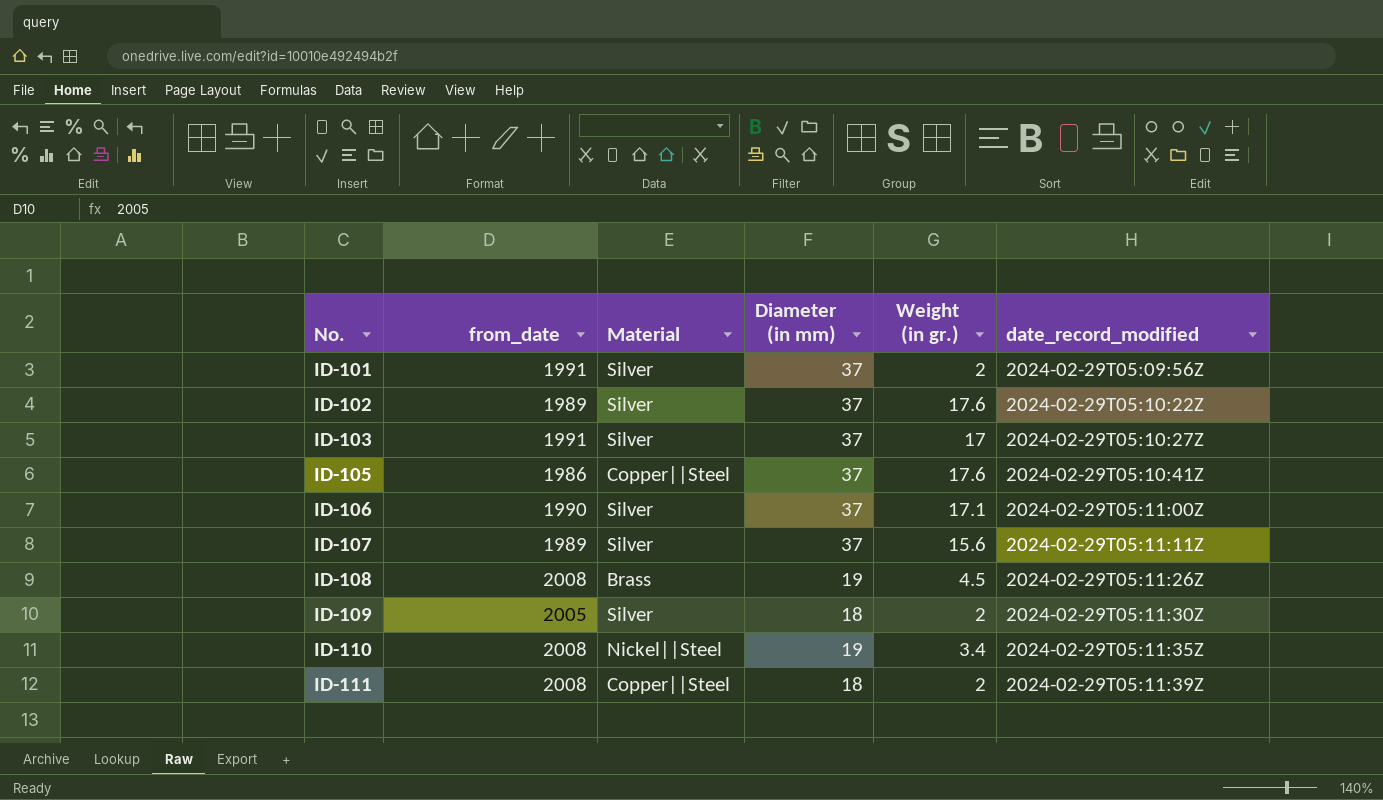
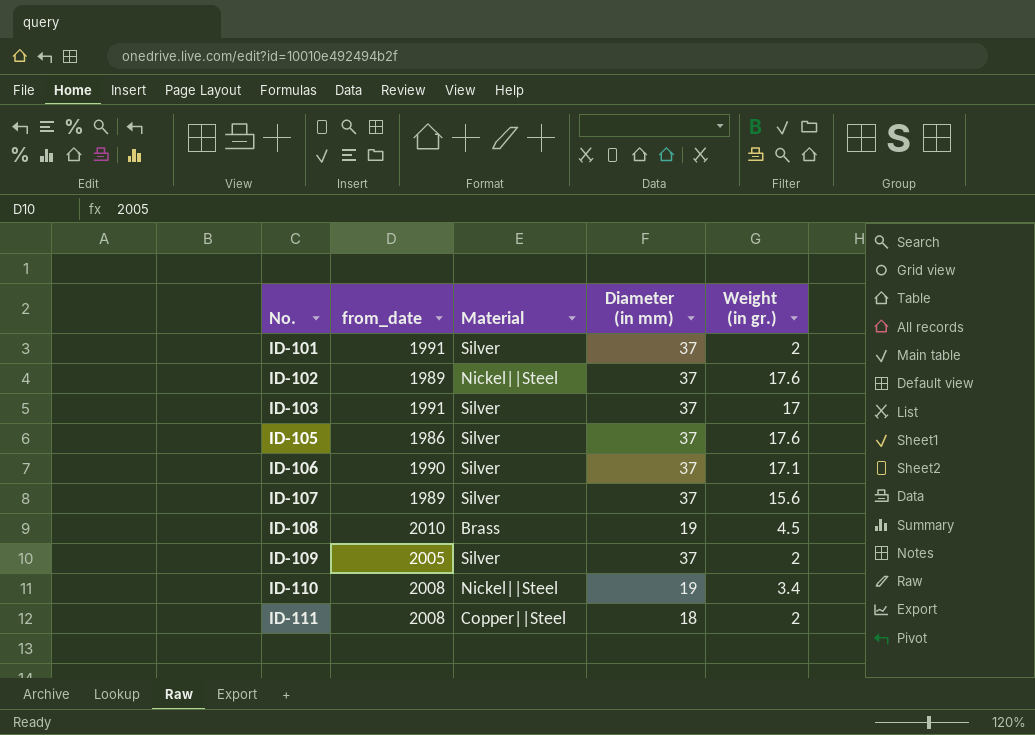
column date_record_modified | position: 6 -> none
ID-102 | Material: Silver -> Nickel||Steel
ID-105 | Material: Copper||Steel -> Silver
ID-108 | from_date: 2008 -> 2010
ID-109 | Diameter (in mm): 18 -> 37

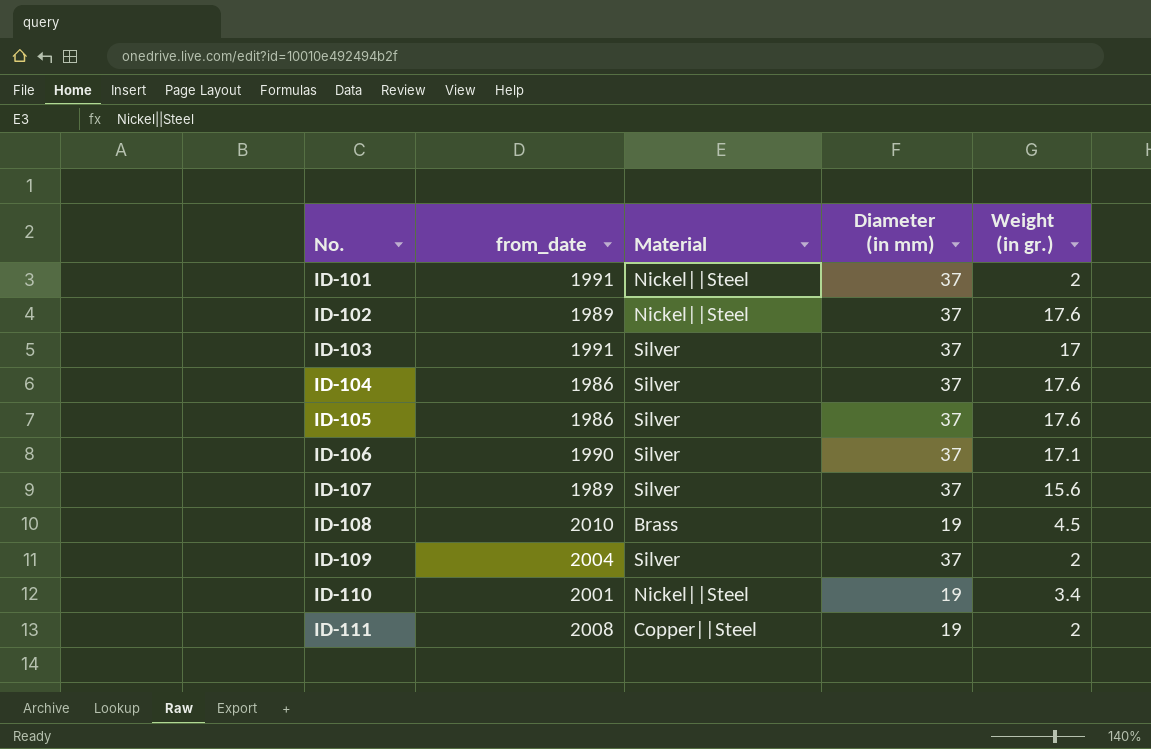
ID-101 | Material: Silver -> Nickel||Steel
row ID-104: none -> 1986 | Silver | 37 | 17.6
ID-109 | from_date: 2005 -> 2004
ID-110 | from_date: 2008 -> 2001
ID-111 | Diameter (in mm): 18 -> 19

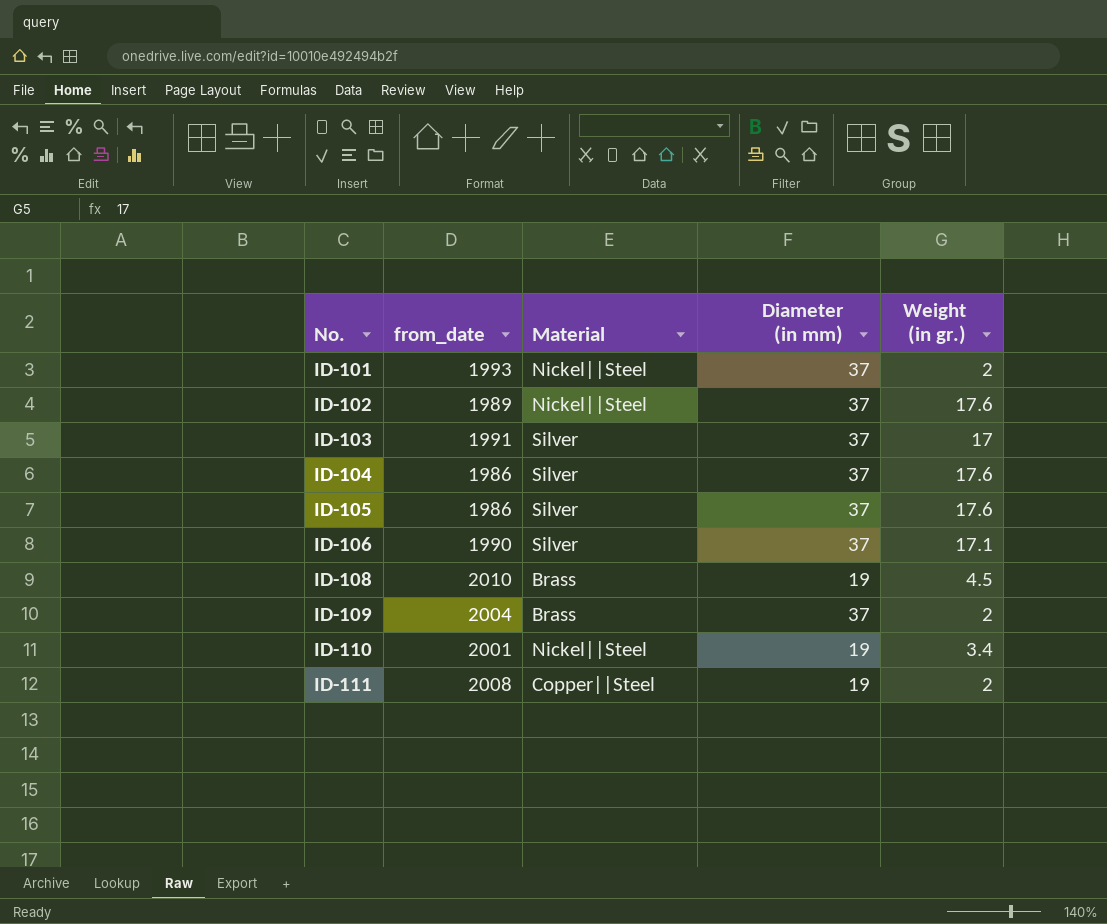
row ID-107: 1989 | Silver | 37 | 15.6 -> none
ID-101 | from_date: 1991 -> 1993
ID-109 | Material: Silver -> Brass

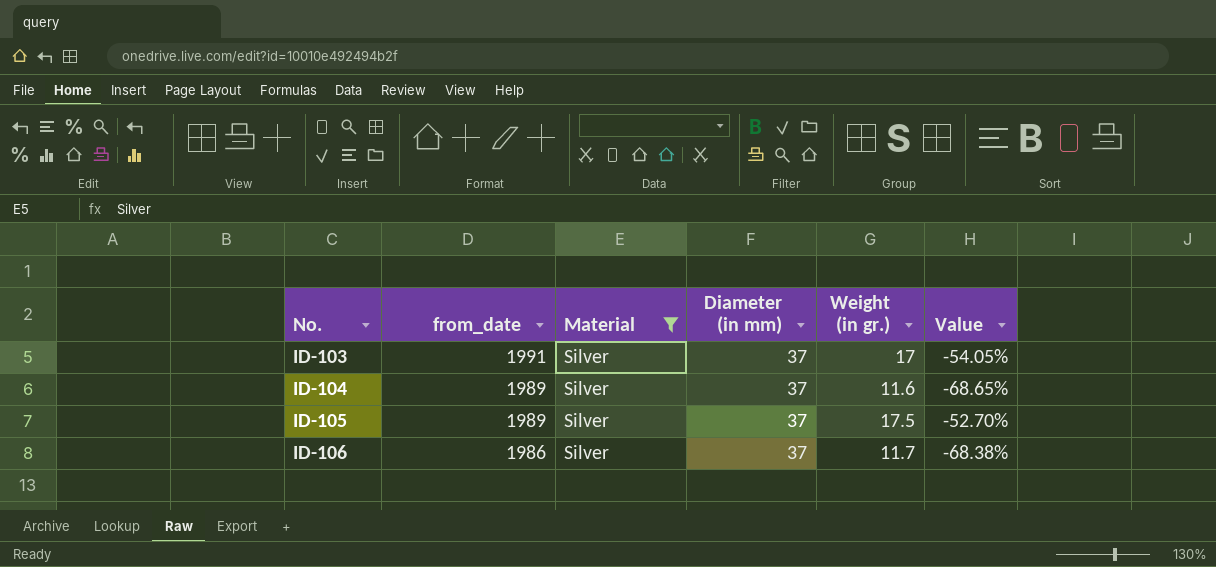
filter: none -> Material = Silver
column Value | formula: none -> ([Weight (in gr.)] - [Diameter (in mm)]) / [Diameter (in mm)]
ID-104 | from_date: 1986 -> 1989
ID-104 | Weight (in gr.): 17.6 -> 11.6
ID-105 | from_date: 1986 -> 1989
ID-105 | Weight (in gr.): 17.6 -> 17.5
ID-106 | from_date: 1990 -> 1986
ID-106 | Weight (in gr.): 17.1 -> 11.7

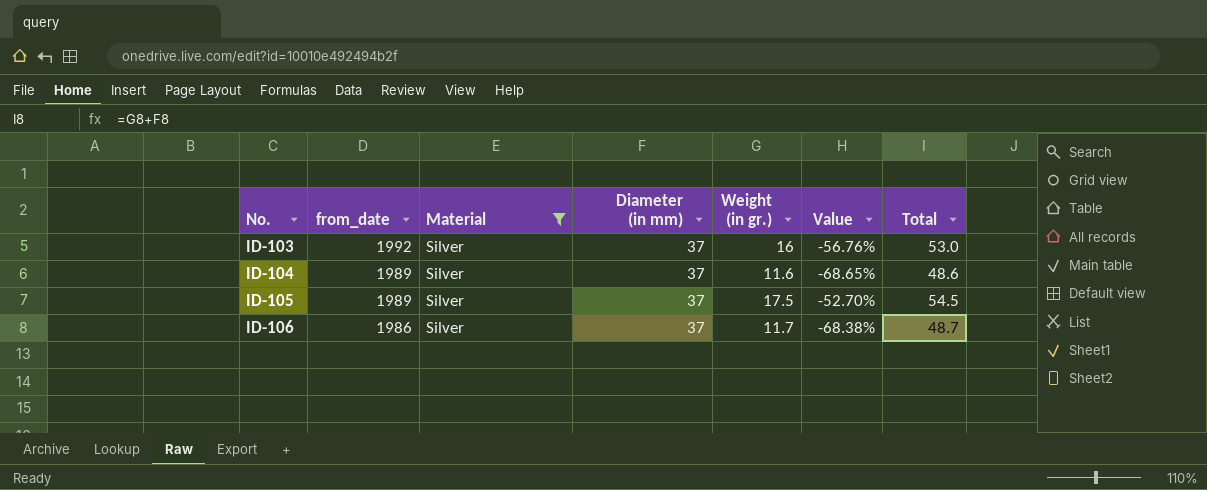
column Total | formula: none -> [Diameter (in mm)] + [Weight (in gr.)]
ID-103 | from_date: 1991 -> 1992
ID-103 | Weight (in gr.): 17 -> 16
ID-103 | Value: -54.05% -> -56.76%

